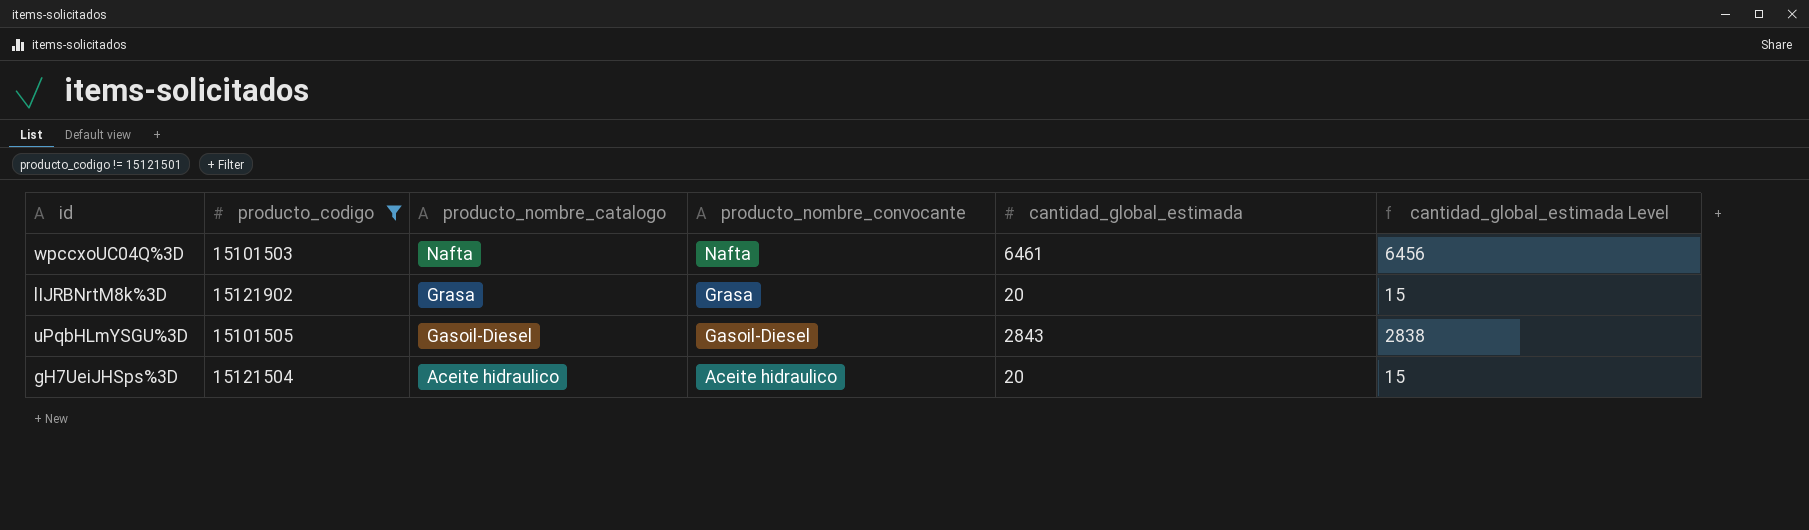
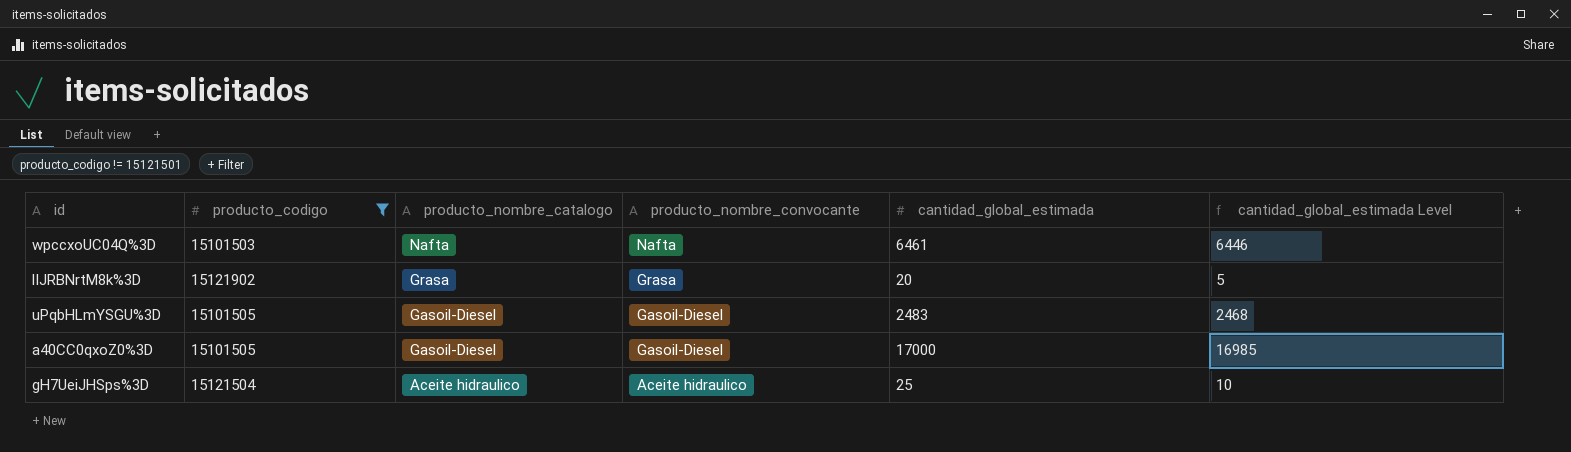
column cantidad_global_estimada Level | formula: [cantidad_global_estimada] - 5 -> [cantidad_global_estimada] - 15
uPqbHLmYSGU%3D | cantidad_global_estimada: 2843 -> 2483
row a40CC0qxoZ0%3D: none -> 15101505 | Gasoil-Diesel | Gasoil-Diesel | 17000 | 16985
gH7UeiJHSps%3D | cantidad_global_estimada: 20 -> 25

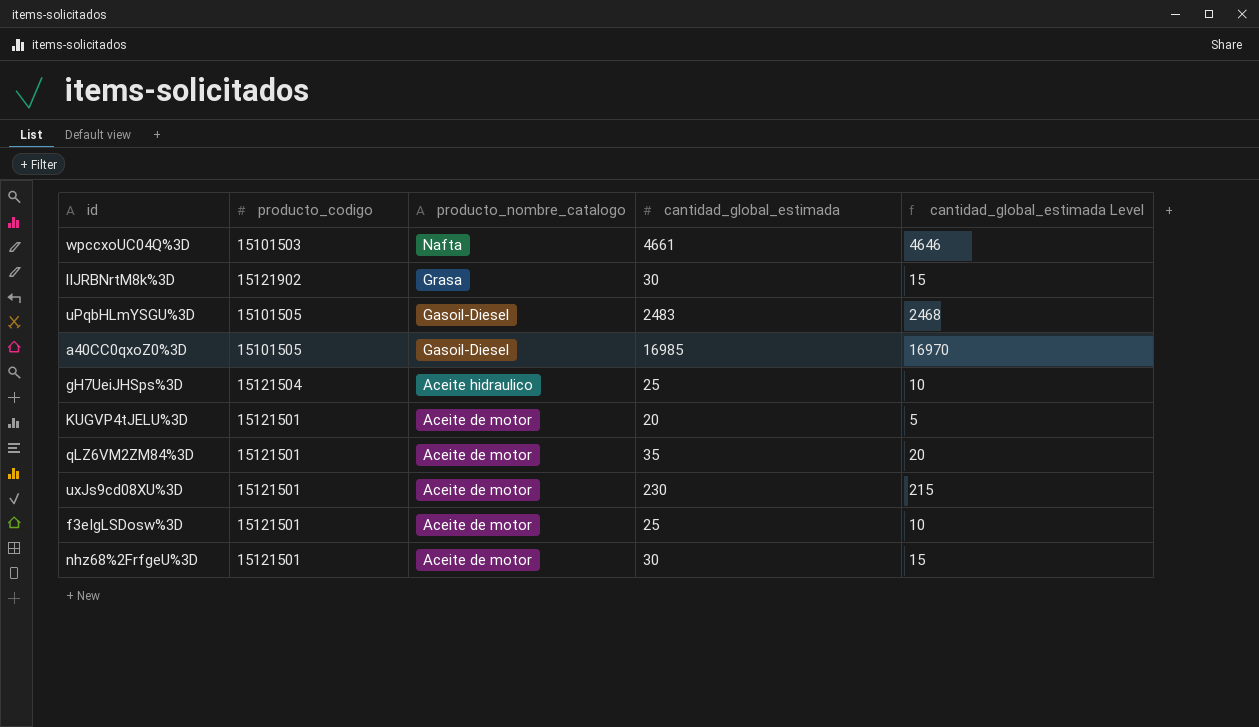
filter: producto_codigo != 15121501 -> none
column producto_nombre_convocante | position: 4 -> none
wpccxoUC04Q%3D | cantidad_global_estimada: 6461 -> 4661
wpccxoUC04Q%3D | cantidad_global_estimada Level: 6446 -> 4646
lIJRBNrtM8k%3D | cantidad_global_estimada: 20 -> 30
lIJRBNrtM8k%3D | cantidad_global_estimada Level: 5 -> 15
a40CC0qxoZ0%3D | cantidad_global_estimada: 17000 -> 16985
a40CC0qxoZ0%3D | cantidad_global_estimada Level: 16985 -> 16970

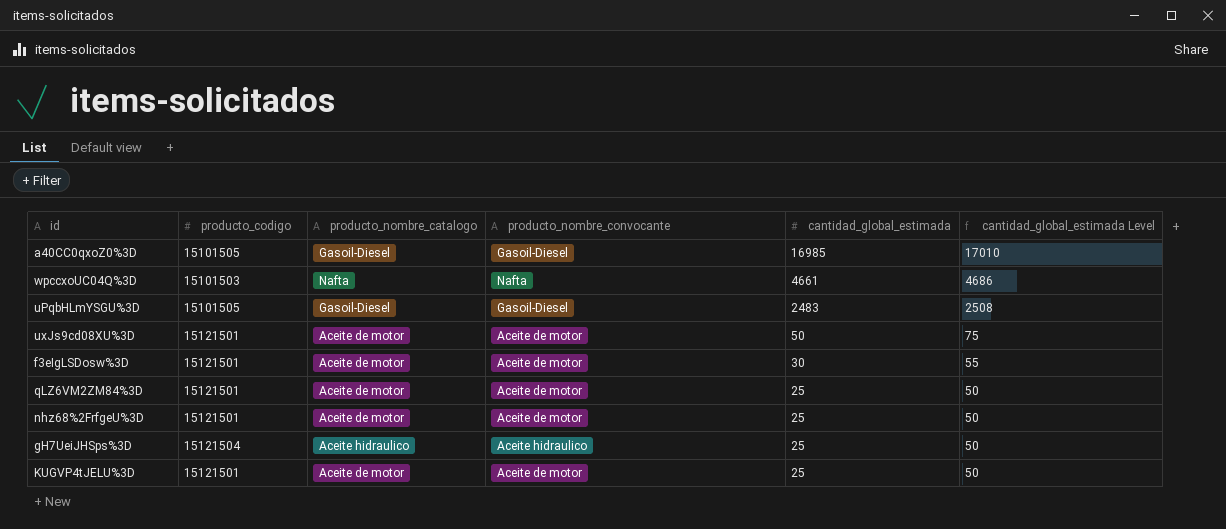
row order: producto_nombre_catalogo descending -> cantidad_global_estimada descending
column producto_nombre_convocante | position: none -> 4
column cantidad_global_estimada Level | formula: [cantidad_global_estimada] - 15 -> [cantidad_global_estimada] + 25
row lIJRBNrtM8k%3D: 15121902 | Grasa | 30 | 15 -> none
uxJs9cd08XU%3D | cantidad_global_estimada: 230 -> 50
f3eIgLSDosw%3D | cantidad_global_estimada: 25 -> 30
qLZ6VM2ZM84%3D | cantidad_global_estimada: 35 -> 25
nhz68%2FrfgeU%3D | cantidad_global_estimada: 30 -> 25
KUGVP4tJELU%3D | cantidad_global_estimada: 20 -> 25

